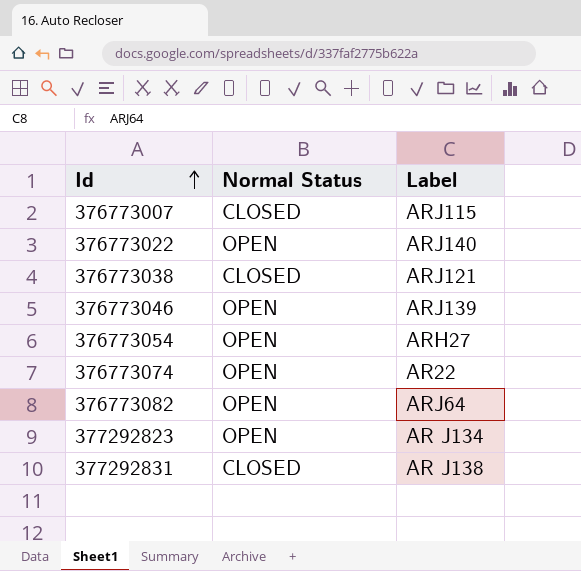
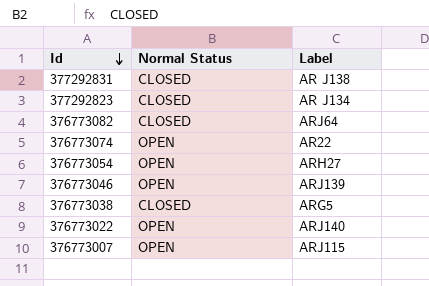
row order: Id ascending -> Id descending
377292823 | Normal Status: OPEN -> CLOSED
376773082 | Normal Status: OPEN -> CLOSED
376773038 | Label: ARJ121 -> ARG5
376773007 | Normal Status: CLOSED -> OPEN

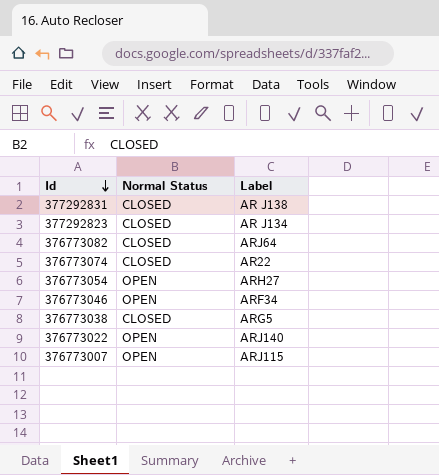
376773074 | Normal Status: OPEN -> CLOSED
376773046 | Label: ARJ139 -> ARF34

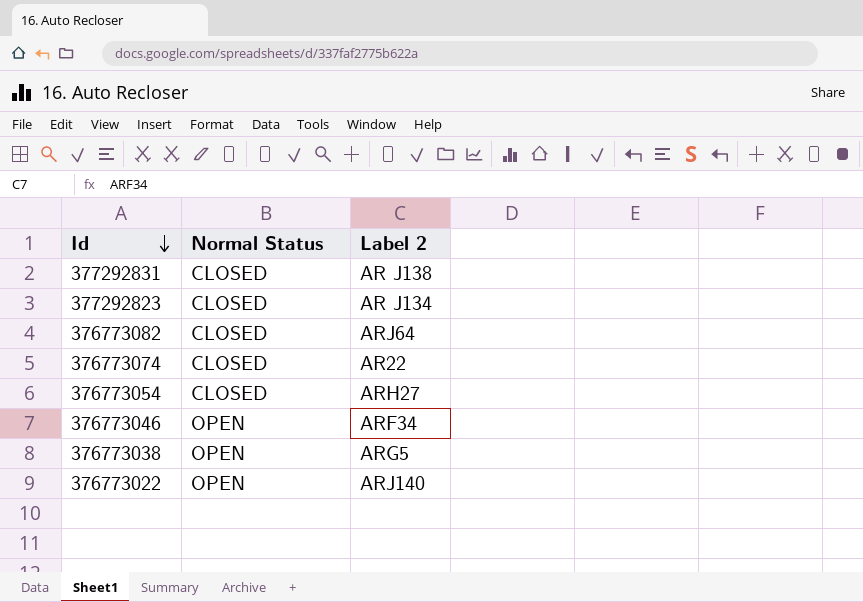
column name: Label -> Label 2
row 376773007: OPEN | ARJ115 -> none
376773054 | Normal Status: OPEN -> CLOSED
376773038 | Normal Status: CLOSED -> OPEN

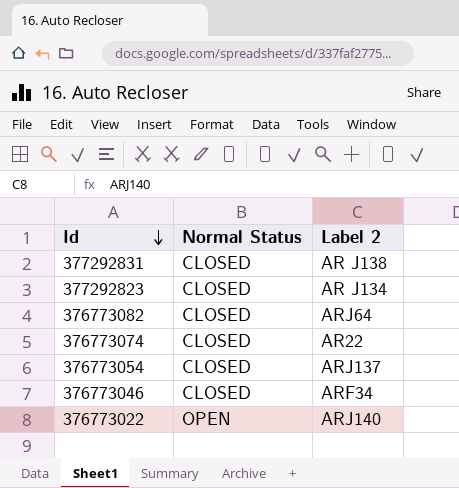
row 376773038: OPEN | ARG5 -> none
376773054 | Label 2: ARH27 -> ARJ137
376773046 | Normal Status: OPEN -> CLOSED

